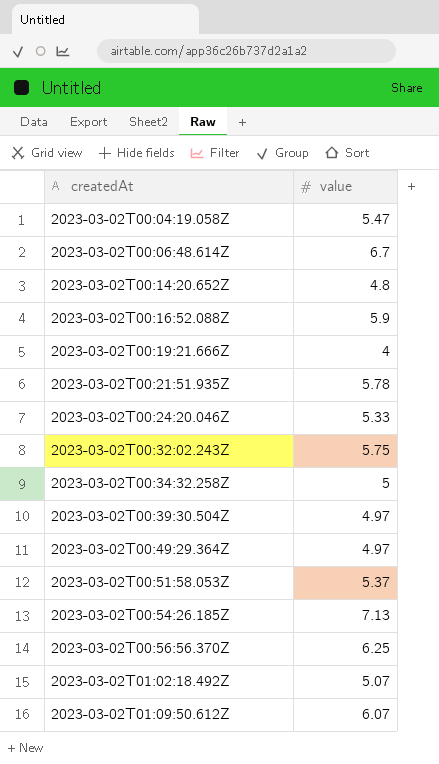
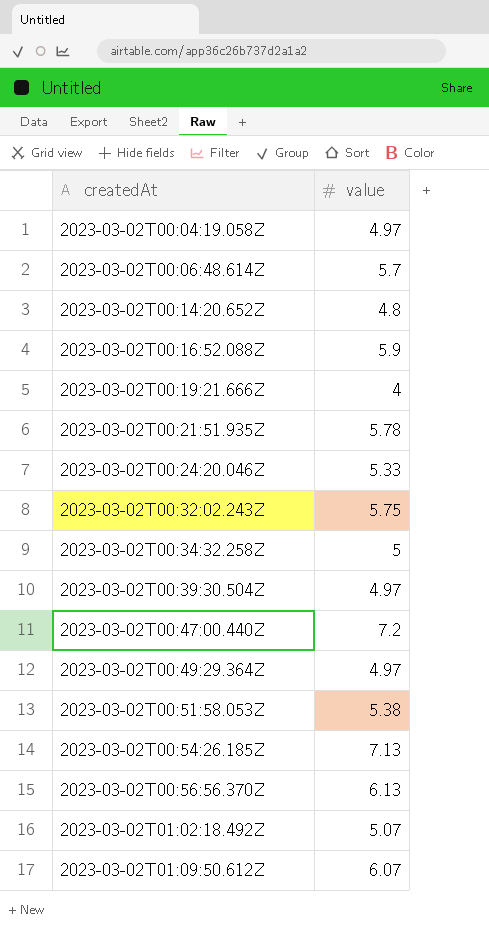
2023-03-02T00:04:19.058Z | value: 5.47 -> 4.97
2023-03-02T00:06:48.614Z | value: 6.7 -> 5.7
row 2023-03-02T00:47:00.440Z: none -> 7.2
2023-03-02T00:51:58.053Z | value: 5.37 -> 5.38
2023-03-02T00:56:56.370Z | value: 6.25 -> 6.13

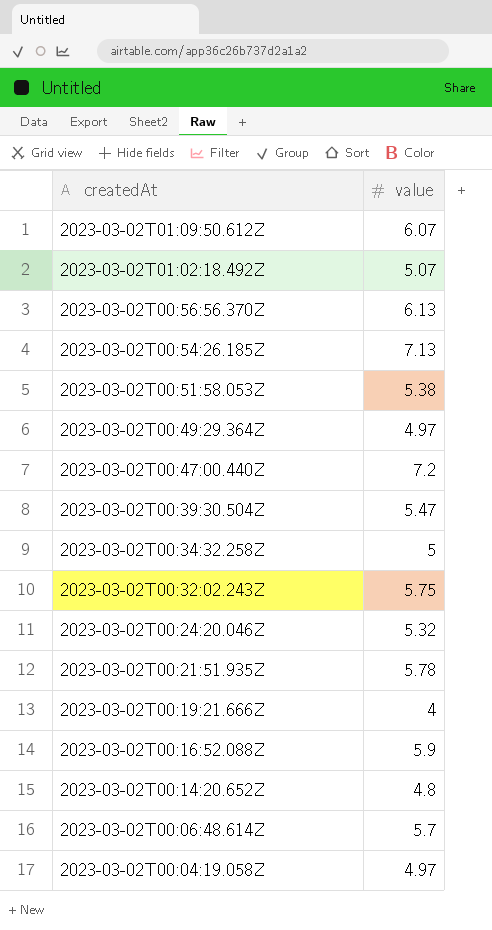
row order: createdAt ascending -> createdAt descending
2023-03-02T00:39:30.504Z | value: 4.97 -> 5.47
2023-03-02T00:24:20.046Z | value: 5.33 -> 5.32

